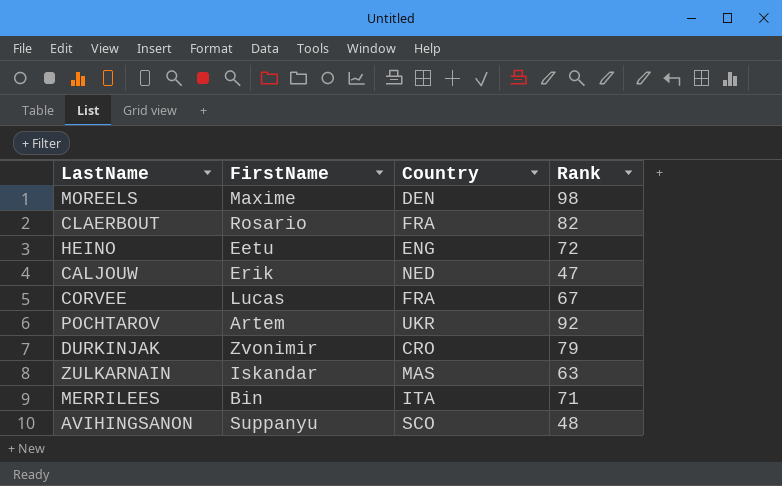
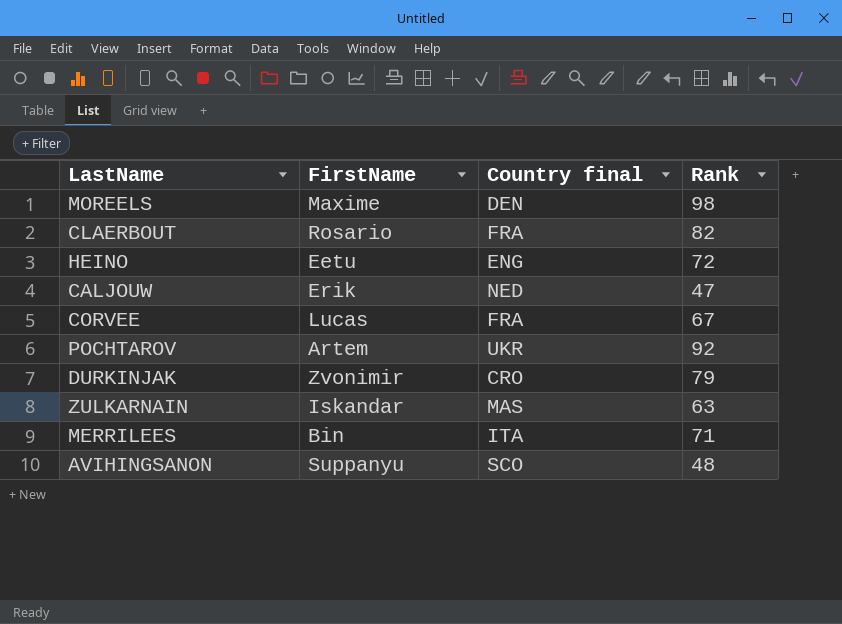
column name: Country -> Country final

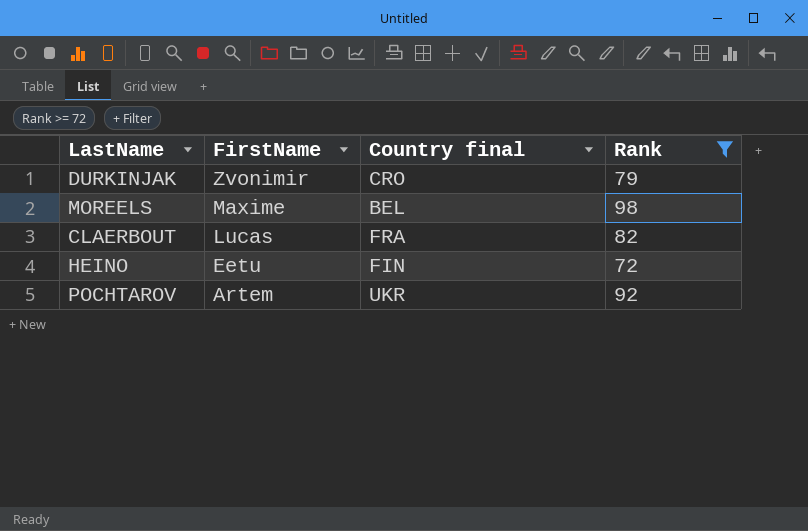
filter: none -> Rank >= 72
row order: none -> FirstName descending
MOREELS | Country final: DEN -> BEL
CLAERBOUT | FirstName: Rosario -> Lucas
HEINO | Country final: ENG -> FIN

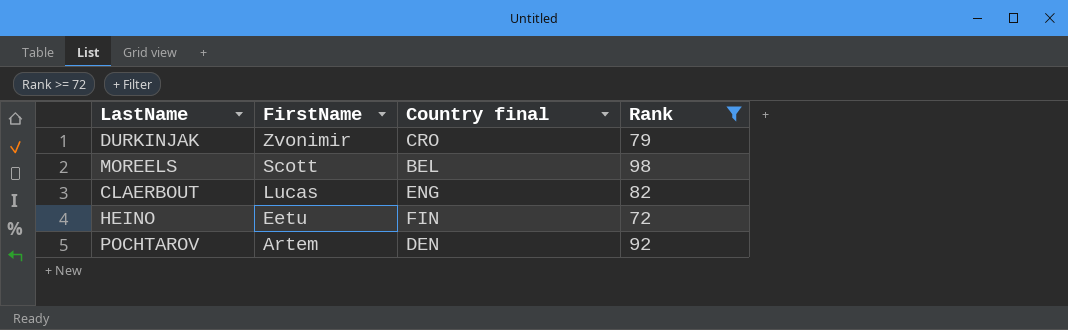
MOREELS | FirstName: Maxime -> Scott
CLAERBOUT | Country final: FRA -> ENG
POCHTAROV | Country final: UKR -> DEN

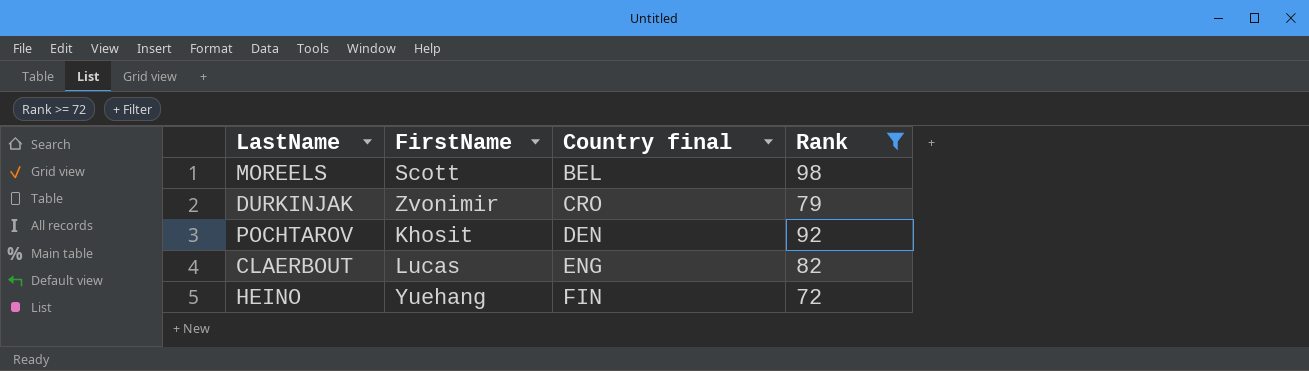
row order: FirstName descending -> Country final ascending
POCHTAROV | FirstName: Artem -> Khosit
HEINO | FirstName: Eetu -> Yuehang

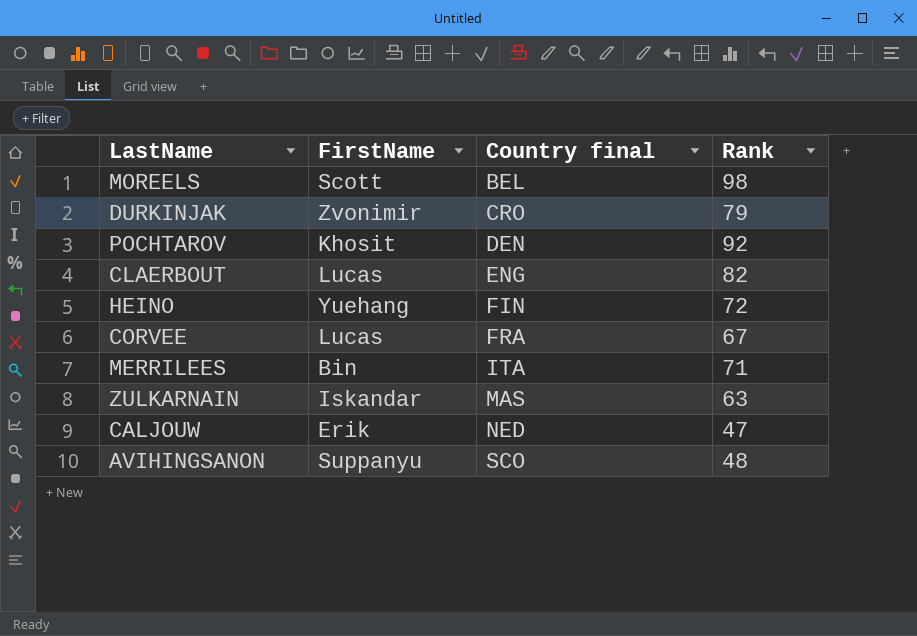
filter: Rank >= 72 -> none

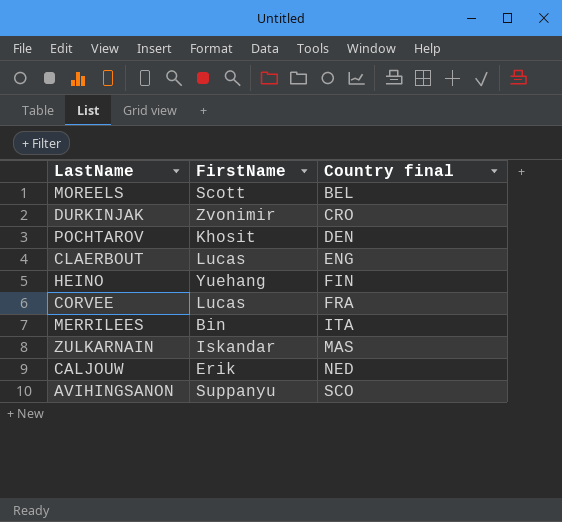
column Rank | position: 4 -> none

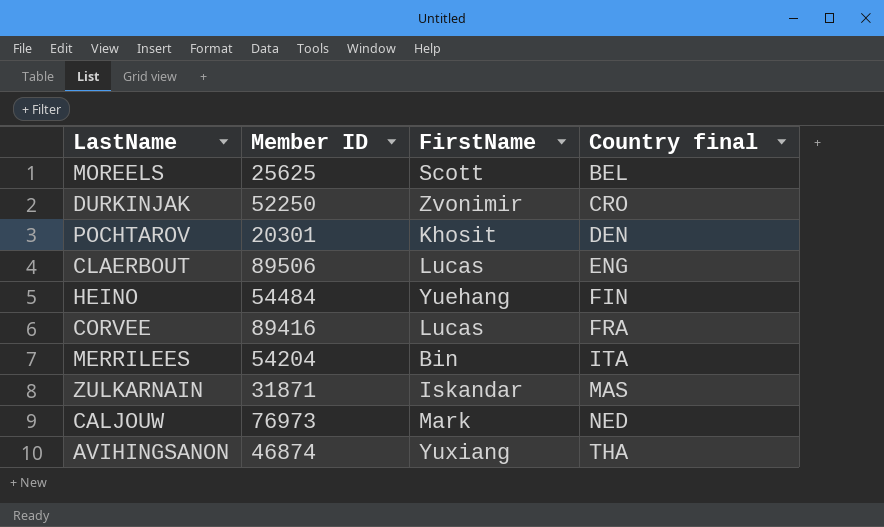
column Member ID | position: none -> 2
CALJOUW | FirstName: Erik -> Mark
AVIHINGSANON | FirstName: Suppanyu -> Yuxiang
AVIHINGSANON | Country final: SCO -> THA

